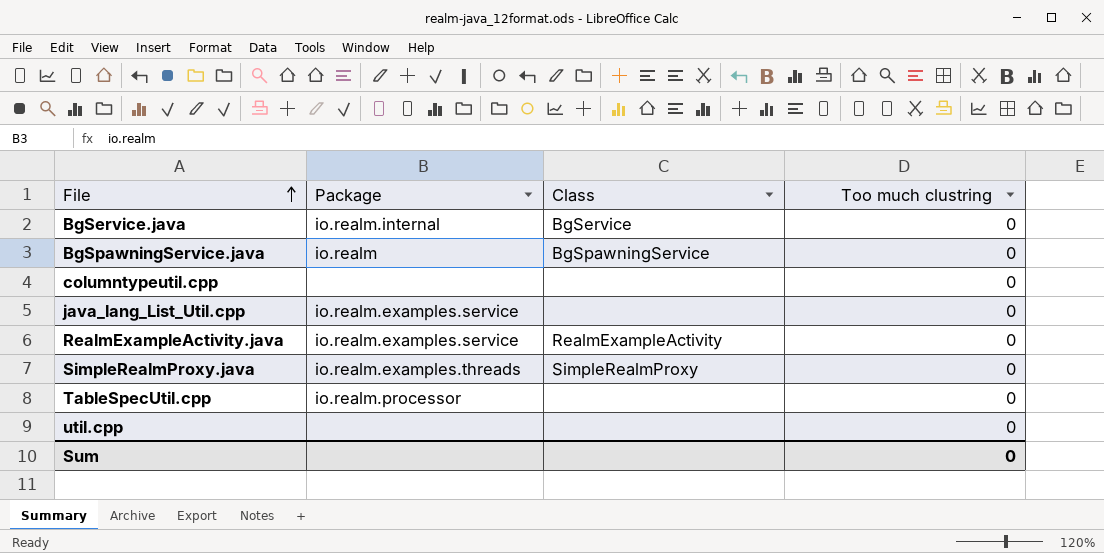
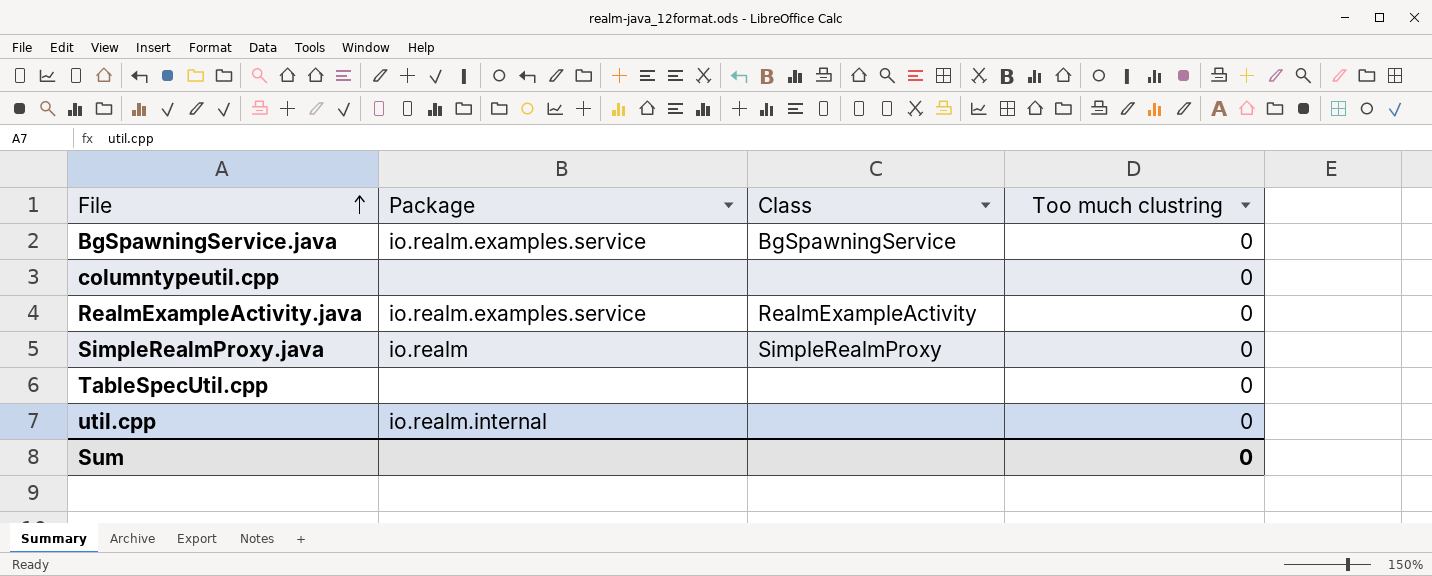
row BgService.java: io.realm.internal | BgService | 0 -> none
row java_lang_List_Util.cpp: io.realm.examples.service | none | 0 -> none
BgSpawningService.java | Package: io.realm -> io.realm.examples.service
SimpleRealmProxy.java | Package: io.realm.examples.threads -> io.realm
TableSpecUtil.cpp | Package: io.realm.processor -> none
util.cpp | Package: none -> io.realm.internal

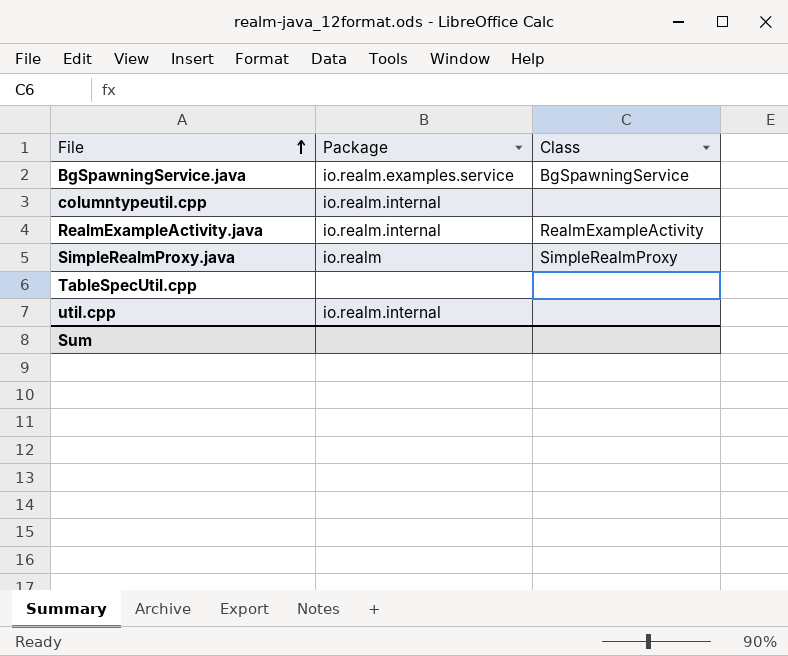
column Too much clustring | position: 4 -> none
columntypeutil.cpp | Package: none -> io.realm.internal
RealmExampleActivity.java | Package: io.realm.examples.service -> io.realm.internal

